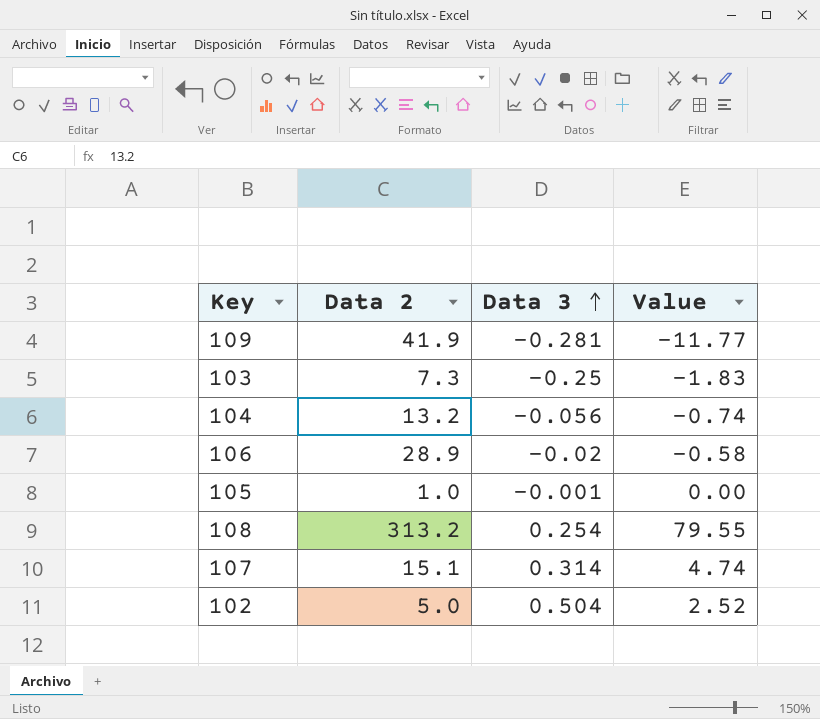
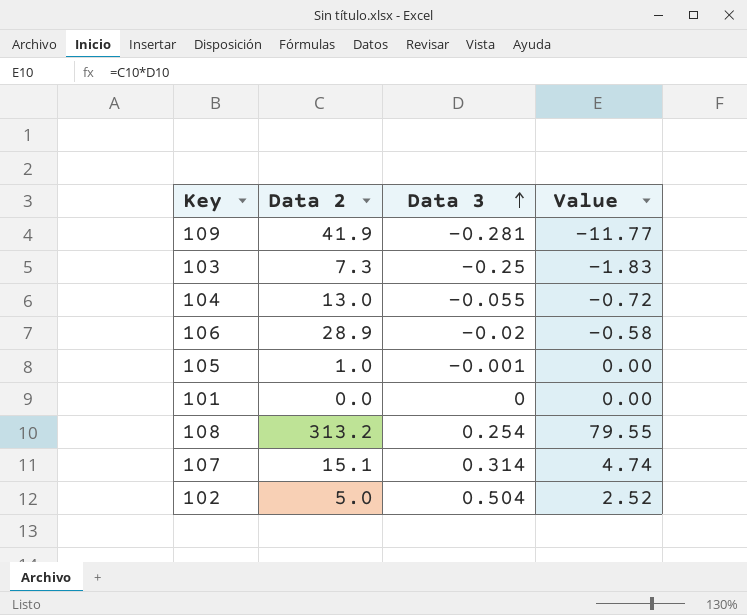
104 | Data 2: 13.2 -> 13.0
104 | Data 3: -0.056 -> -0.055
104 | Value: -0.74 -> -0.72
row 101: none -> 0.0 | 0 | 0.00

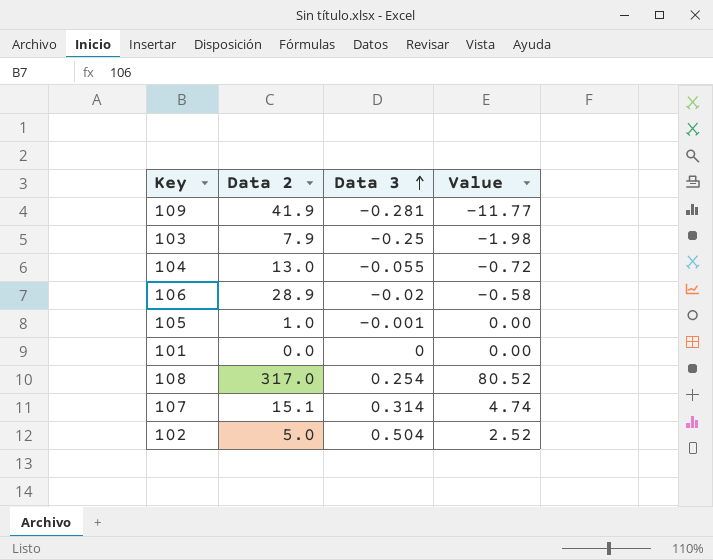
103 | Data 2: 7.3 -> 7.9
103 | Value: -1.83 -> -1.98
108 | Data 2: 313.2 -> 317.0
108 | Value: 79.55 -> 80.52

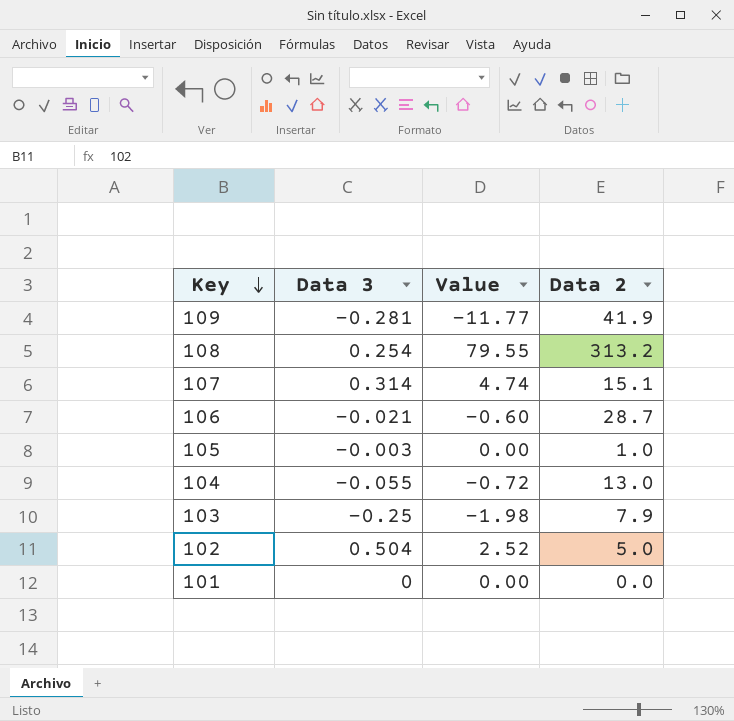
row order: Data 3 ascending -> Key descending
column Data 2 | position: 2 -> 4
108 | Value: 80.52 -> 79.55
108 | Data 2: 317.0 -> 313.2
106 | Data 3: -0.02 -> -0.021
106 | Value: -0.58 -> -0.60
106 | Data 2: 28.9 -> 28.7
105 | Data 3: -0.001 -> -0.003

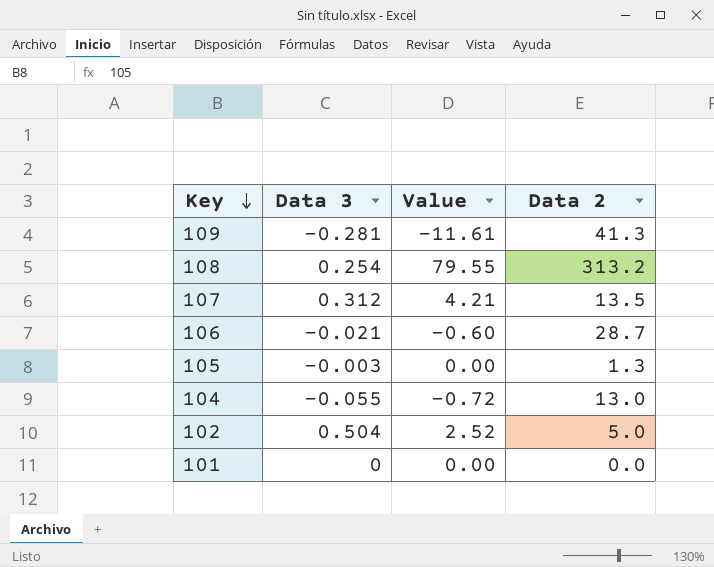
row 103: -0.25 | -1.98 | 7.9 -> none
109 | Value: -11.77 -> -11.61
109 | Data 2: 41.9 -> 41.3
107 | Data 3: 0.314 -> 0.312
107 | Value: 4.74 -> 4.21
107 | Data 2: 15.1 -> 13.5
105 | Data 2: 1.0 -> 1.3

